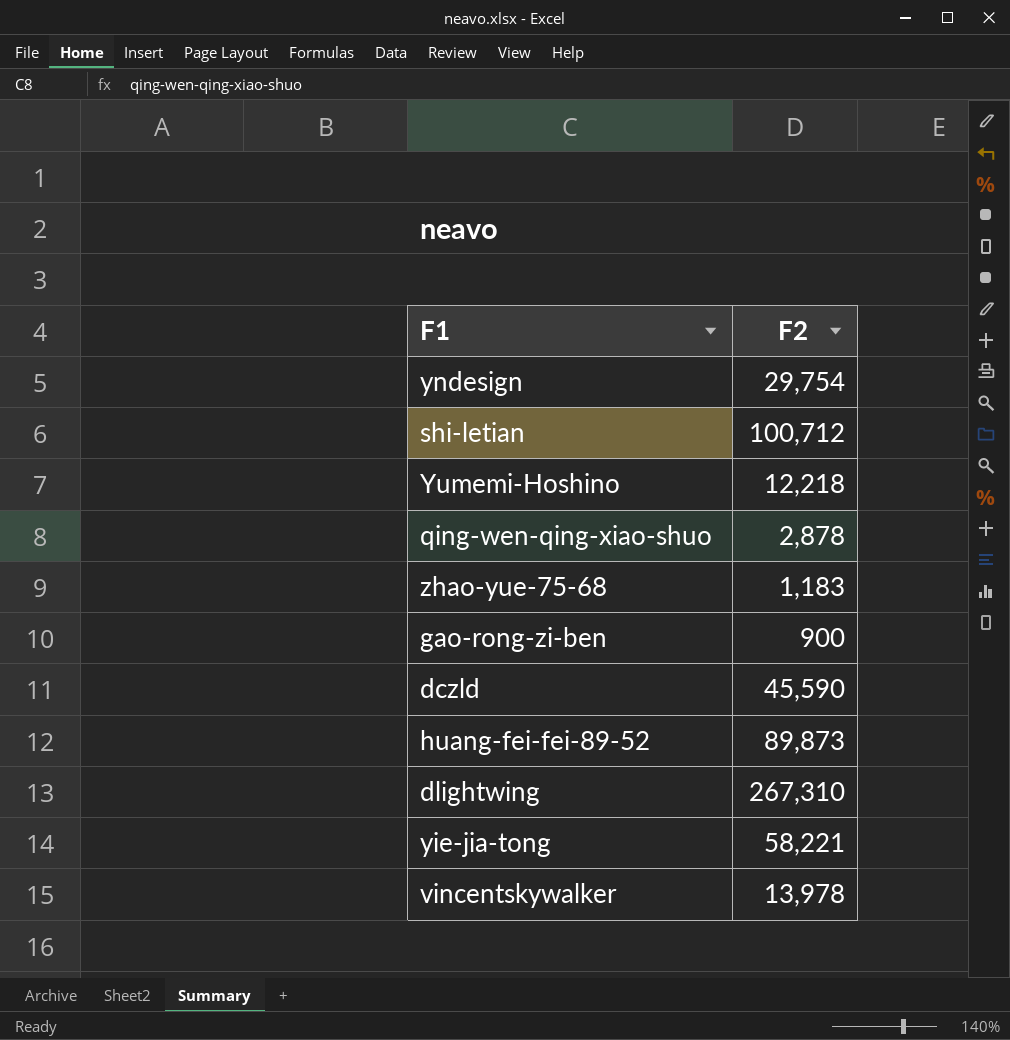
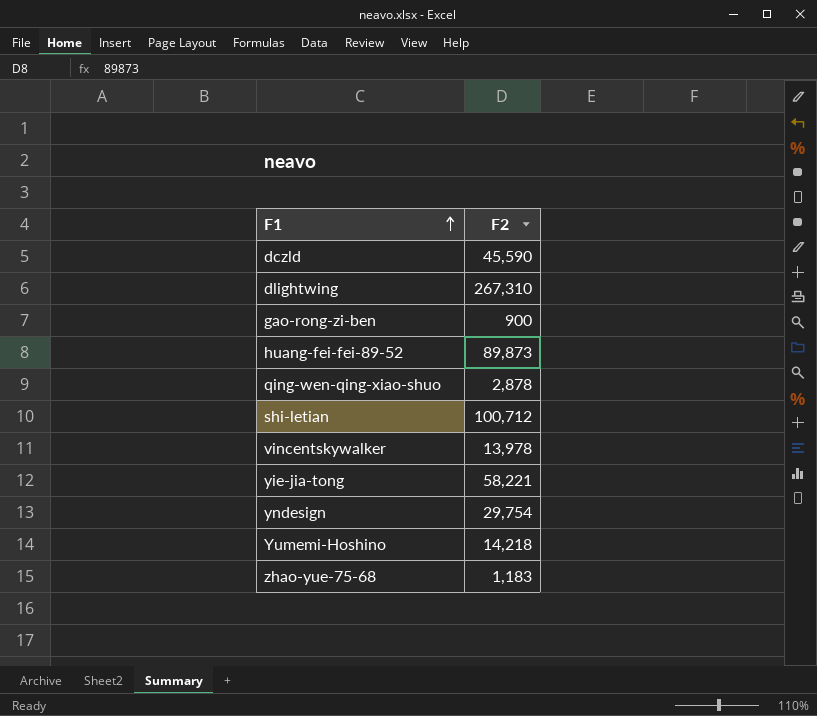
row order: none -> F1 ascending
Yumemi-Hoshino | F2: 12,218 -> 14,218

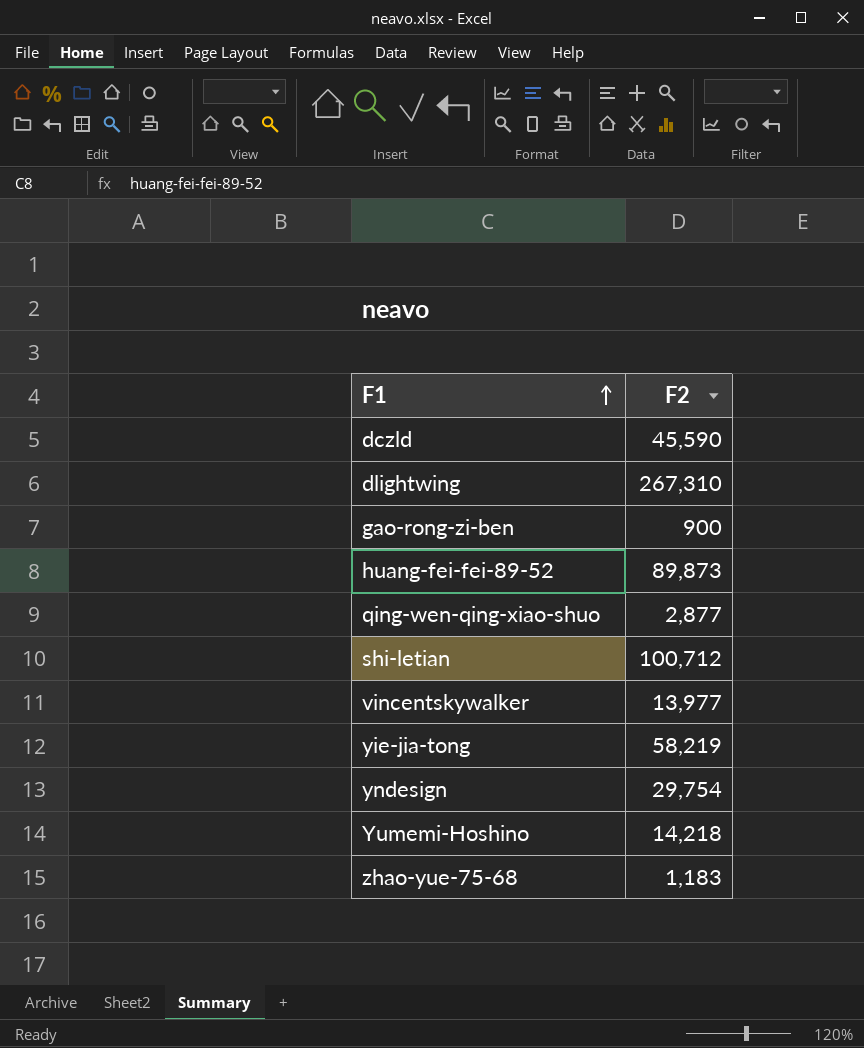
qing-wen-qing-xiao-shuo | F2: 2,878 -> 2,877
vincentskywalker | F2: 13,978 -> 13,977
yie-jia-tong | F2: 58,221 -> 58,219

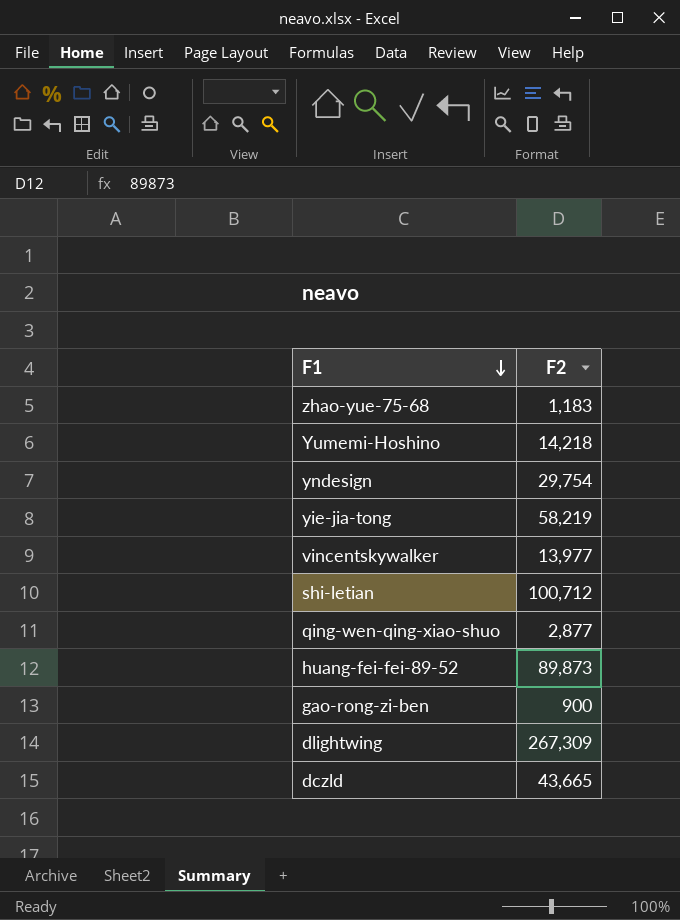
row order: F1 ascending -> F1 descending
dlightwing | F2: 267,310 -> 267,309
dczld | F2: 45,590 -> 43,665

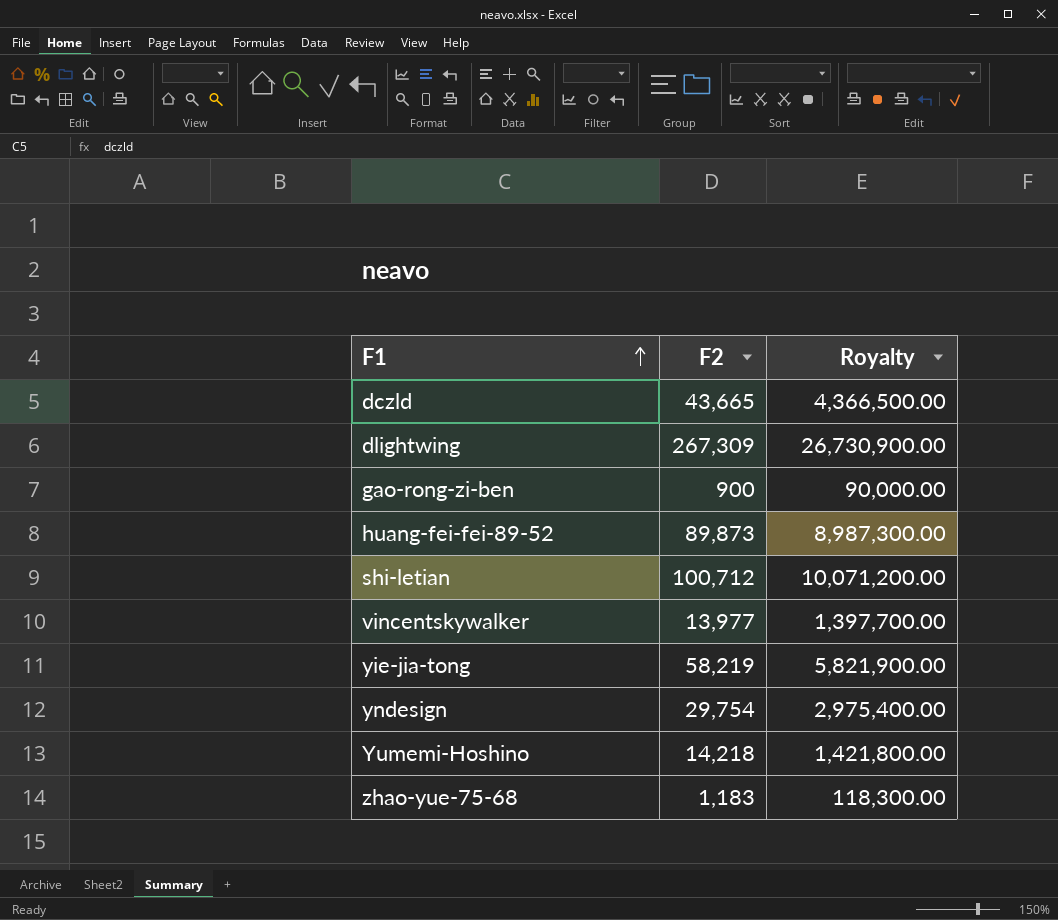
row order: F1 descending -> F1 ascending
column Royalty | formula: none -> [F2] * 100
row qing-wen-qing-xiao-shuo: 2,877 -> none

